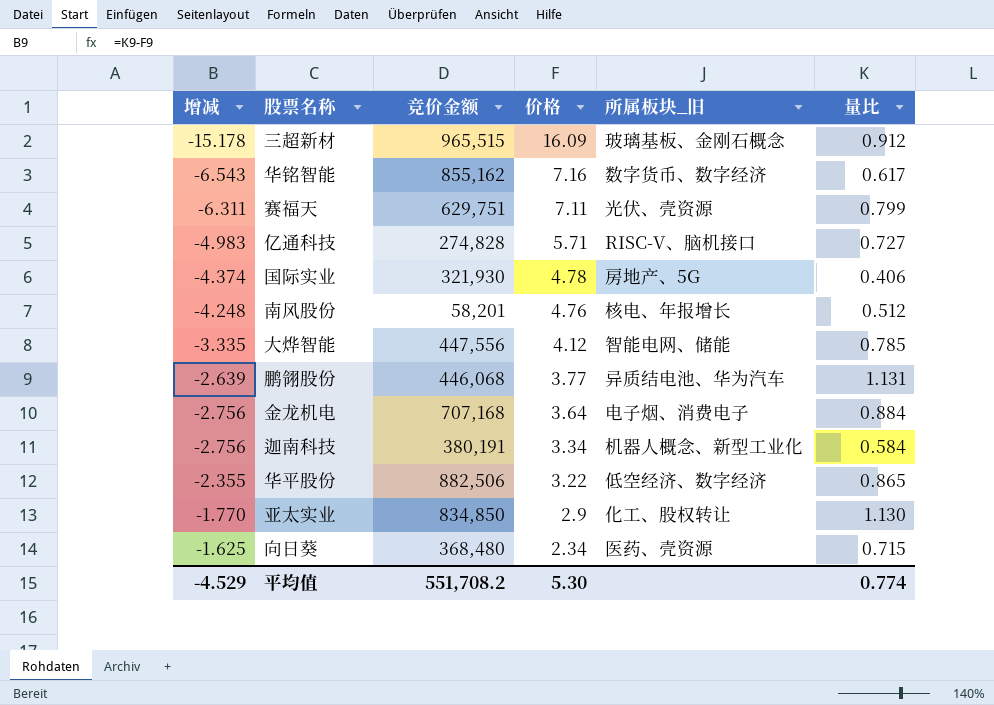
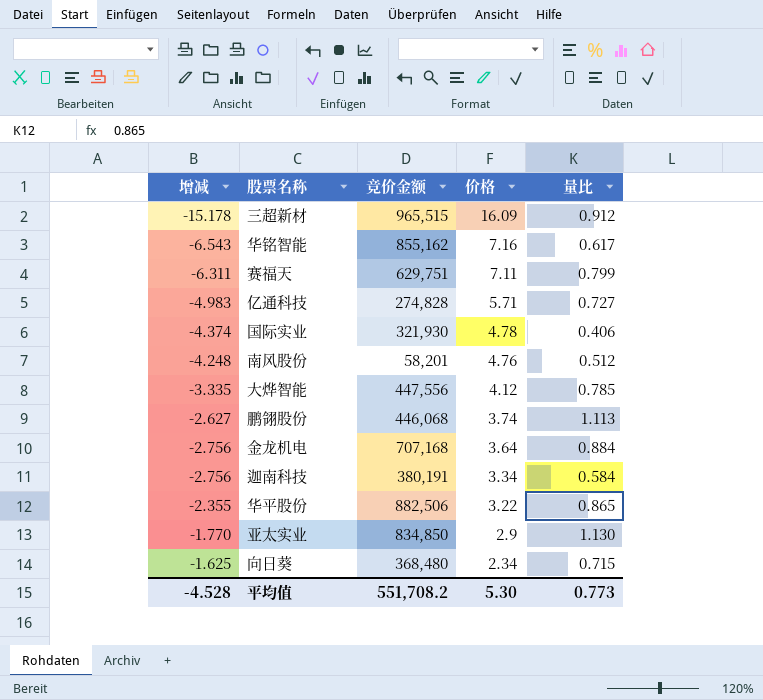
column 所属板块_旧 | position: 5 -> none
鹏翎股份 | 增减: -2.639 -> -2.627
鹏翎股份 | 价格: 3.77 -> 3.74
鹏翎股份 | 量比: 1.131 -> 1.113
平均值 | 增减: -4.529 -> -4.528
平均值 | 量比: 0.774 -> 0.773

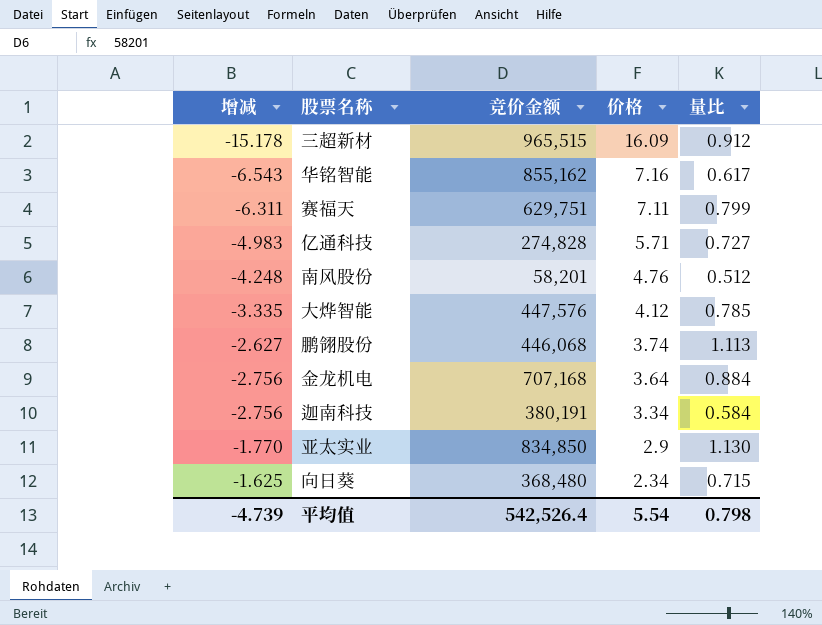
row 国际实业: -4.374 | 321,930 | 4.78 | 0.406 -> none
row 华平股份: -2.355 | 882,506 | 3.22 | 0.865 -> none
大烨智能 | 竞价金额: 447,556 -> 447,576
平均值 | 增减: -4.528 -> -4.739
平均值 | 竞价金额: 551,708.2 -> 542,526.4
平均值 | 价格: 5.30 -> 5.54
平均值 | 量比: 0.773 -> 0.798

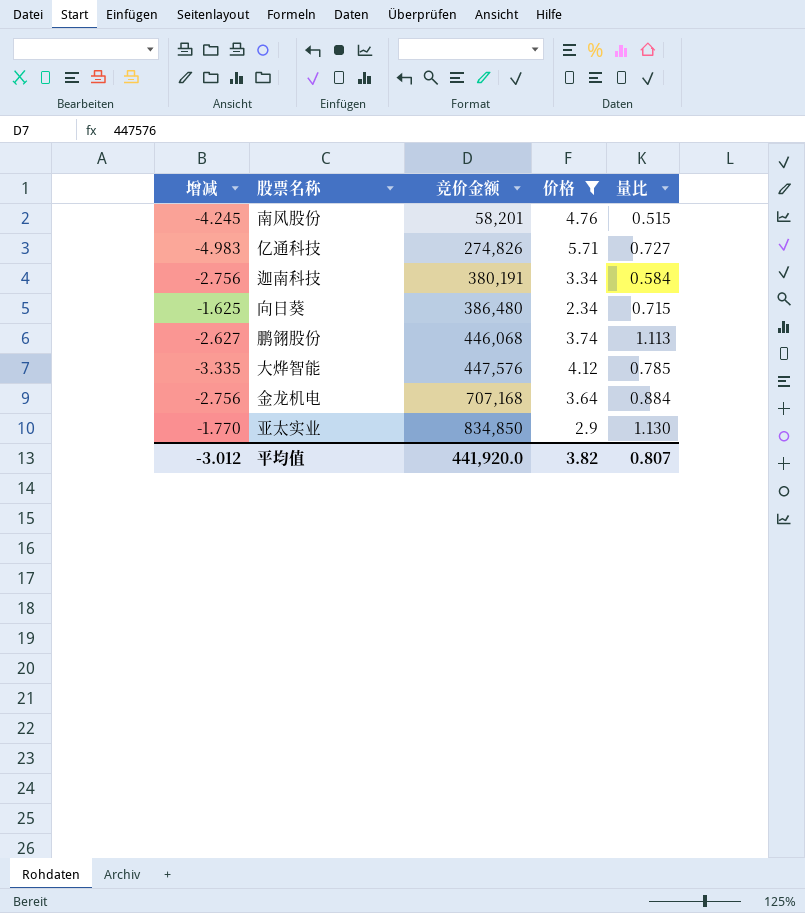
filter: none -> 价格 <= 5.71
row order: 价格 descending -> 竞价金额 ascending
南风股份 | 增减: -4.248 -> -4.245
南风股份 | 量比: 0.512 -> 0.515
亿通科技 | 竞价金额: 274,828 -> 274,826
向日葵 | 竞价金额: 368,480 -> 386,480
平均值 | 增减: -4.739 -> -3.012
平均值 | 竞价金额: 542,526.4 -> 441,920.0
平均值 | 价格: 5.54 -> 3.82
平均值 | 量比: 0.798 -> 0.807

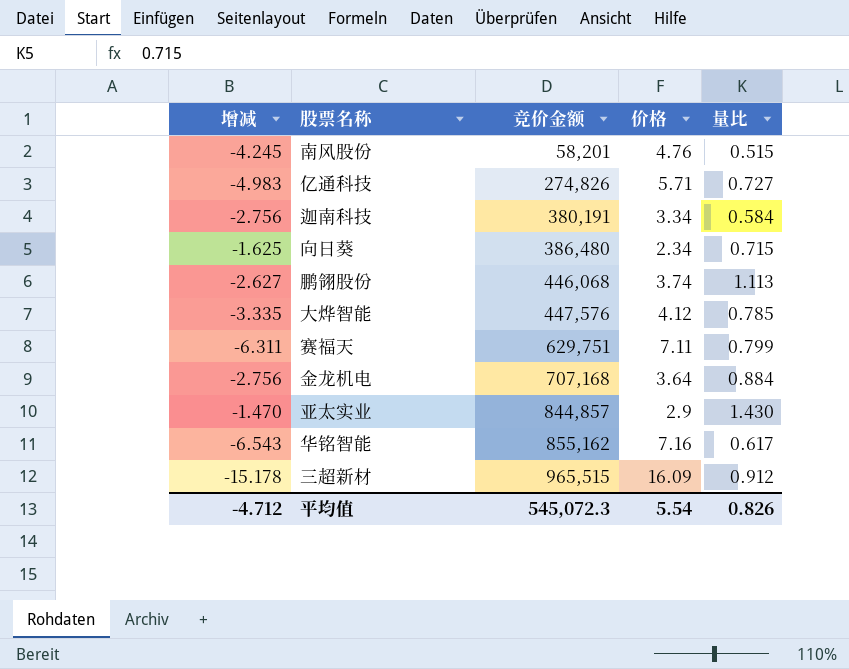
filter: 价格 <= 5.71 -> none
亚太实业 | 增减: -1.770 -> -1.470
亚太实业 | 竞价金额: 834,850 -> 844,857
亚太实业 | 量比: 1.130 -> 1.430
平均值 | 增减: -3.012 -> -4.712
平均值 | 竞价金额: 441,920.0 -> 545,072.3
平均值 | 价格: 3.82 -> 5.54
平均值 | 量比: 0.807 -> 0.826

